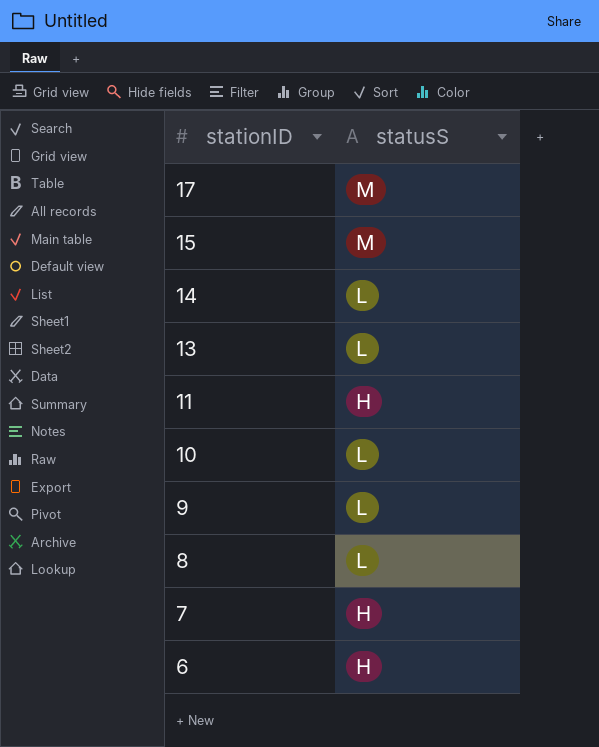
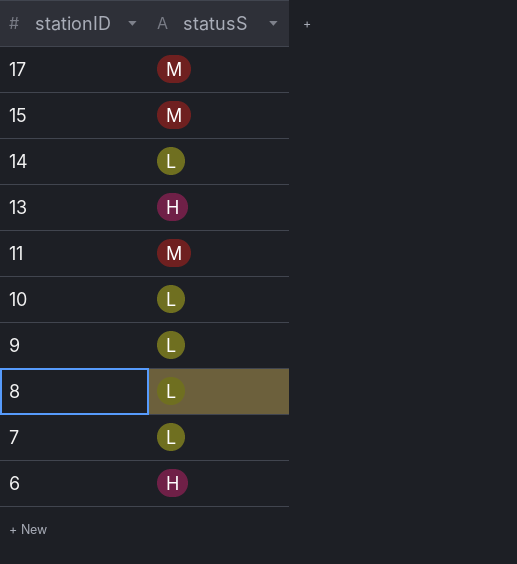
13 | statusS: L -> H
11 | statusS: H -> M
7 | statusS: H -> L

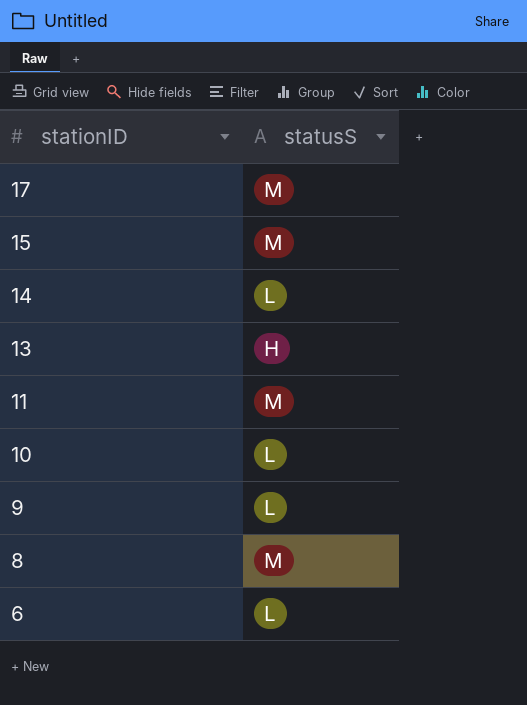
row 7: L -> none
8 | statusS: L -> M
6 | statusS: H -> L

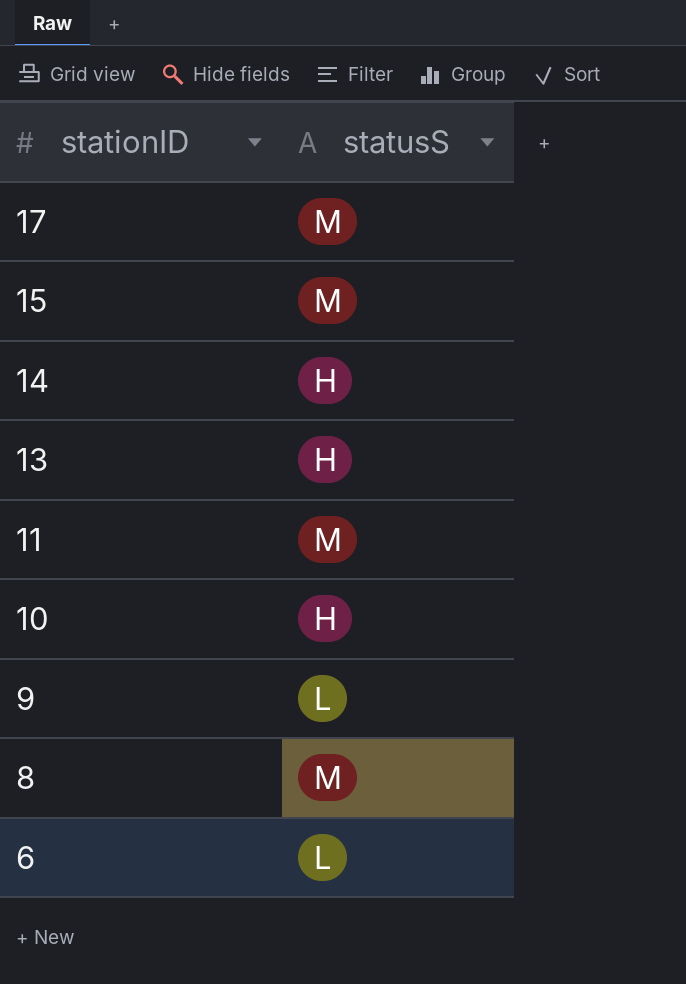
14 | statusS: L -> H
10 | statusS: L -> H

